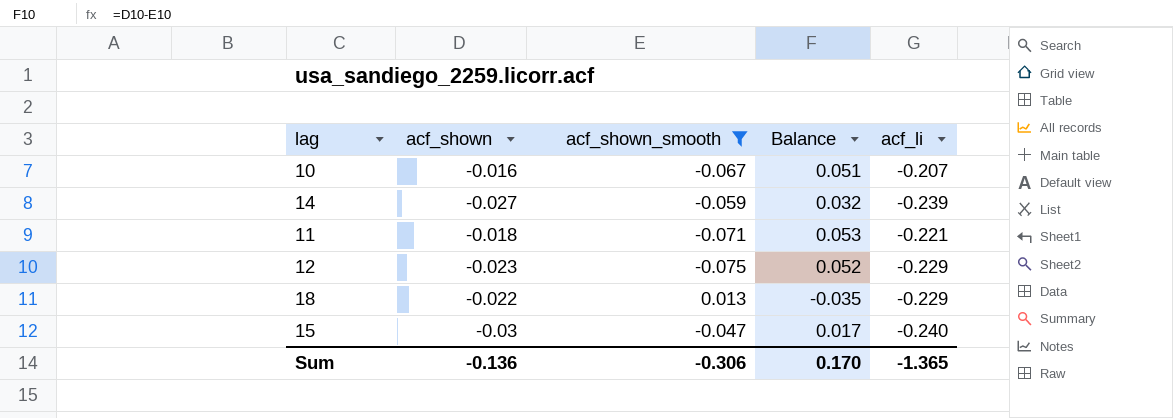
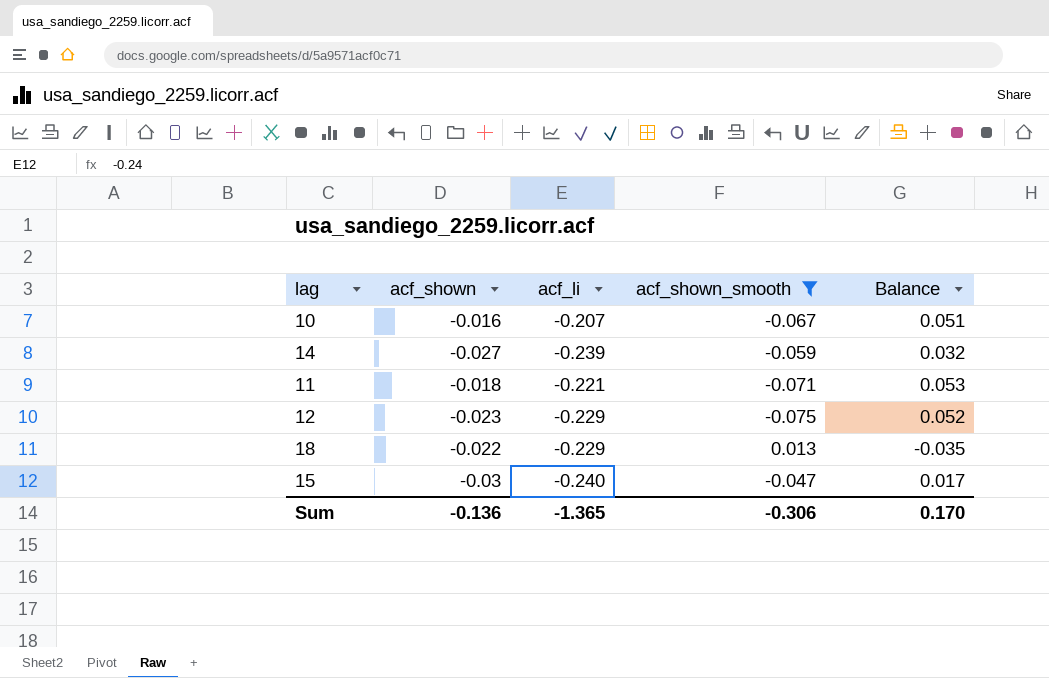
column acf_li | position: 5 -> 3

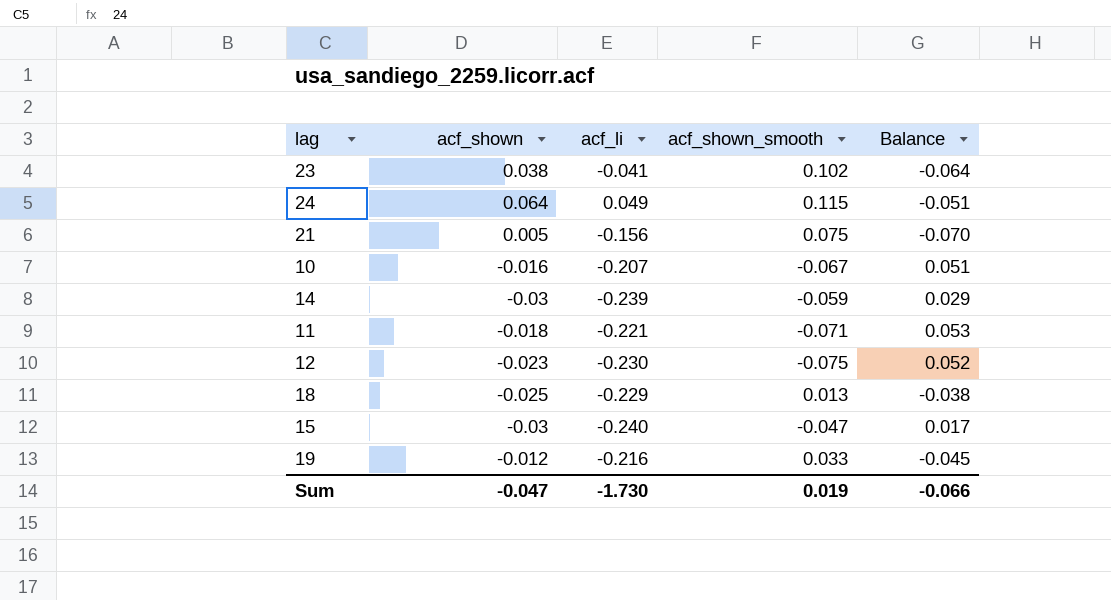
filter: acf_shown_smooth <= 0.013 -> none
14 | acf_shown: -0.027 -> -0.03
14 | Balance: 0.032 -> 0.029
12 | acf_li: -0.229 -> -0.230
18 | acf_shown: -0.022 -> -0.025
18 | Balance: -0.035 -> -0.038
Sum | acf_shown: -0.136 -> -0.047
Sum | acf_li: -1.365 -> -1.730
Sum | acf_shown_smooth: -0.306 -> 0.019
Sum | Balance: 0.170 -> -0.066

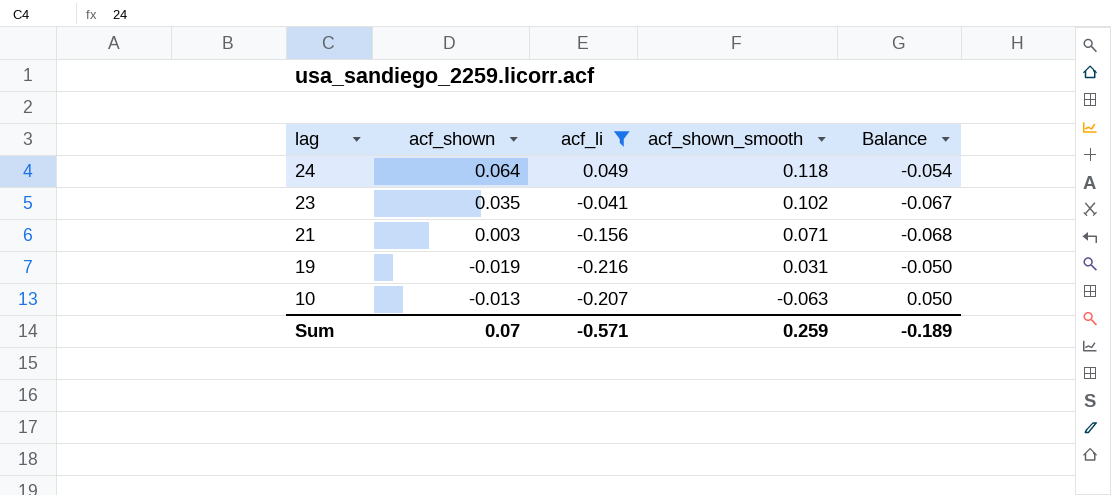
filter: none -> acf_li >= -0.216
row order: none -> lag descending
24 | acf_shown_smooth: 0.115 -> 0.118
24 | Balance: -0.051 -> -0.054
23 | acf_shown: 0.038 -> 0.035
23 | Balance: -0.064 -> -0.067
21 | acf_shown: 0.005 -> 0.003
21 | acf_shown_smooth: 0.075 -> 0.071
21 | Balance: -0.070 -> -0.068
19 | acf_shown: -0.012 -> -0.019
19 | acf_shown_smooth: 0.033 -> 0.031
19 | Balance: -0.045 -> -0.050
10 | acf_shown: -0.016 -> -0.013
10 | acf_shown_smooth: -0.067 -> -0.063
10 | Balance: 0.051 -> 0.050
Sum | acf_shown: -0.047 -> 0.07
Sum | acf_li: -1.730 -> -0.571
Sum | acf_shown_smooth: 0.019 -> 0.259
Sum | Balance: -0.066 -> -0.189

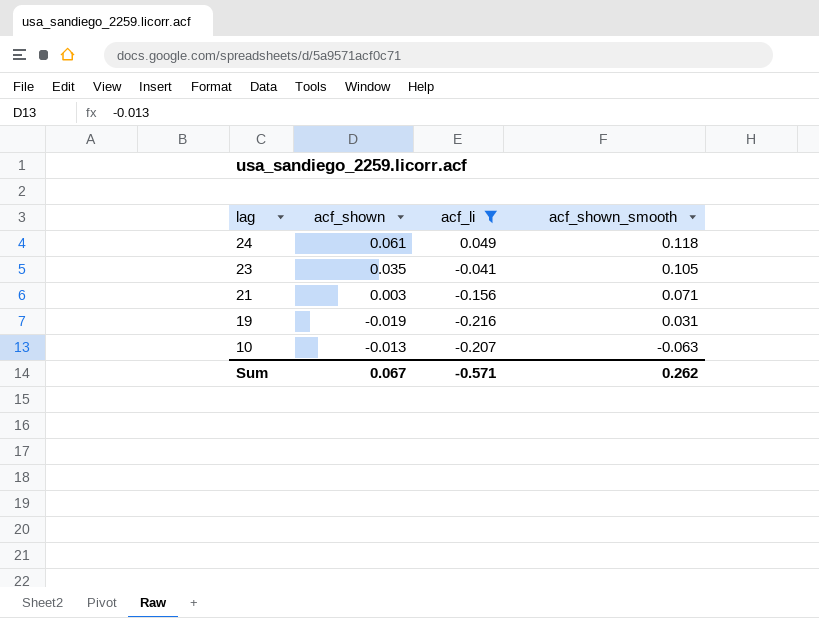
column Balance | formula: [acf_shown] - [acf_shown_smooth] -> none
24 | acf_shown: 0.064 -> 0.061
23 | acf_shown_smooth: 0.102 -> 0.105
Sum | acf_shown: 0.07 -> 0.067
Sum | acf_shown_smooth: 0.259 -> 0.262

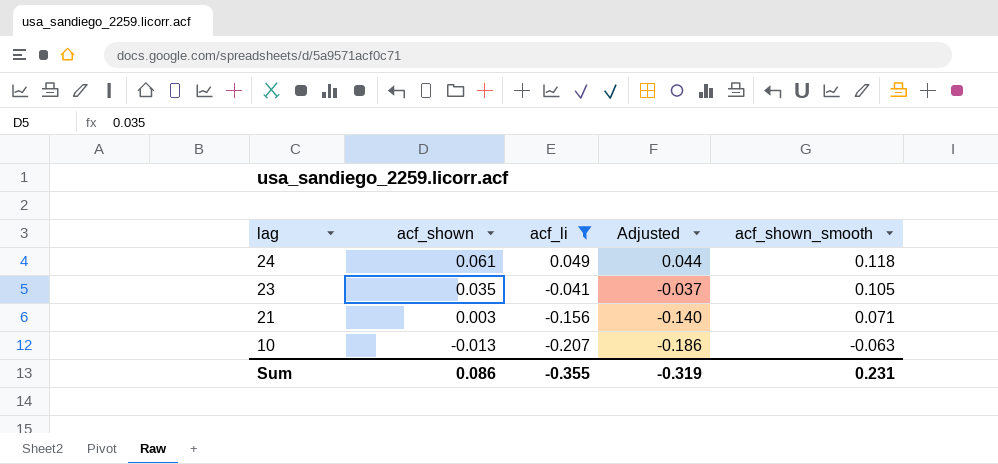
column Adjusted | formula: none -> [acf_li] * 0.9
row 19: -0.019 | -0.216 | 0.031 -> none
Sum | acf_shown: 0.067 -> 0.086
Sum | acf_li: -0.571 -> -0.355
Sum | acf_shown_smooth: 0.262 -> 0.231

